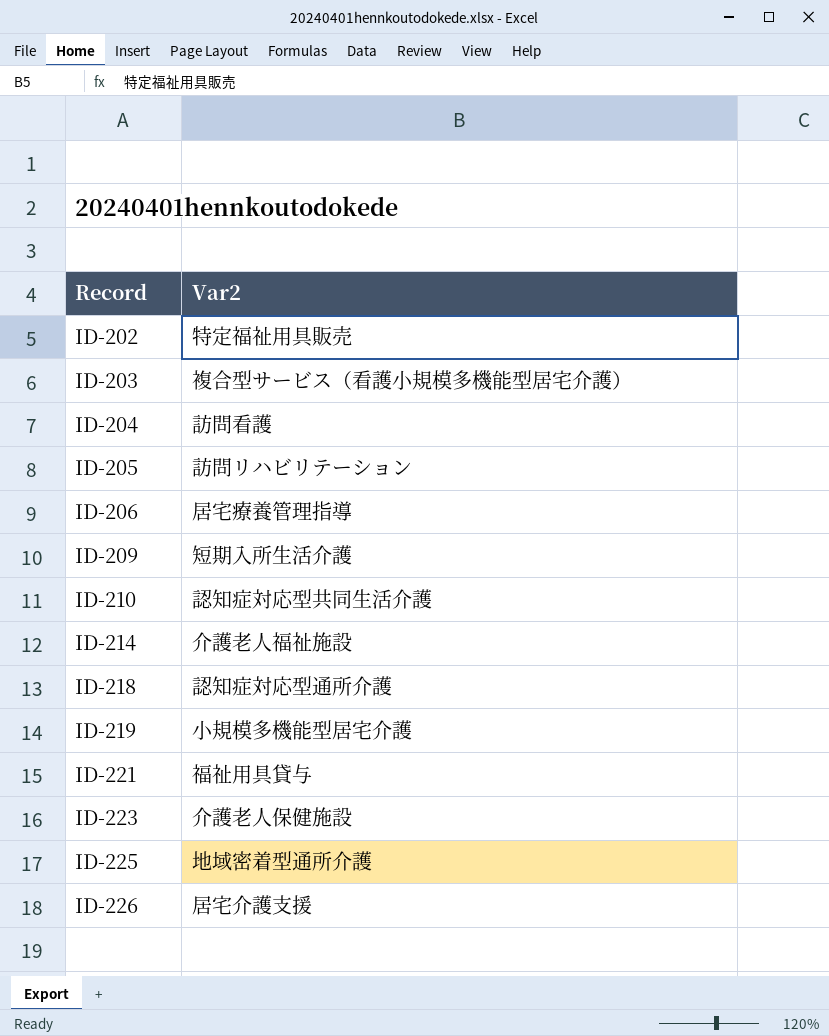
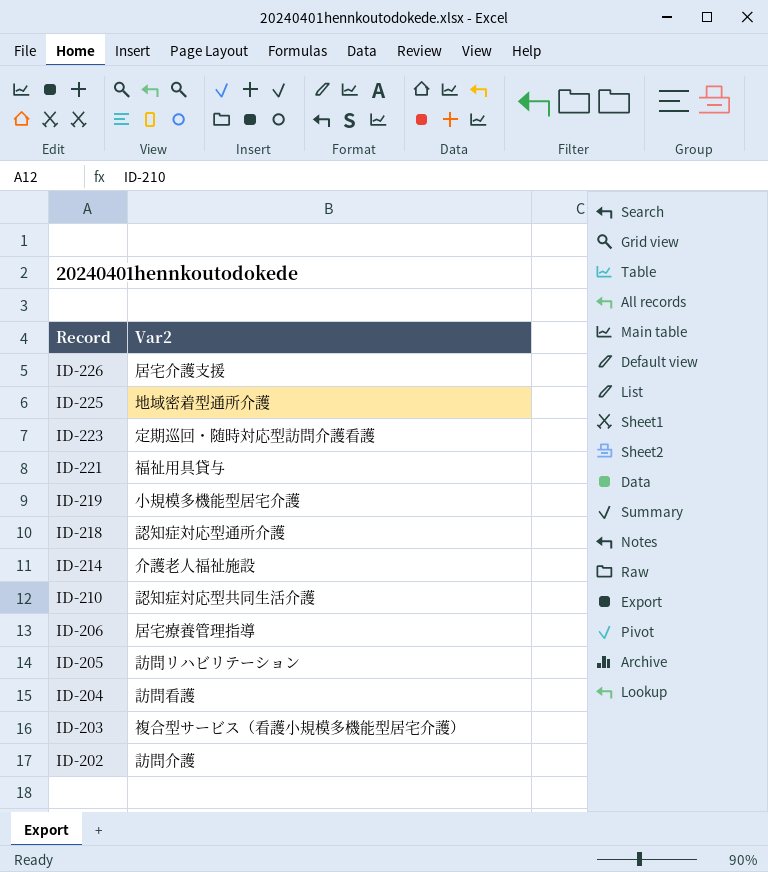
row order: Record ascending -> Record descending
row ID-209: 短期入所生活介護 -> none
ID-223 | Var2: 介護老人保健施設 -> 定期巡回・随時対応型訪問介護看護
ID-202 | Var2: 特定福祉用具販売 -> 訪問介護

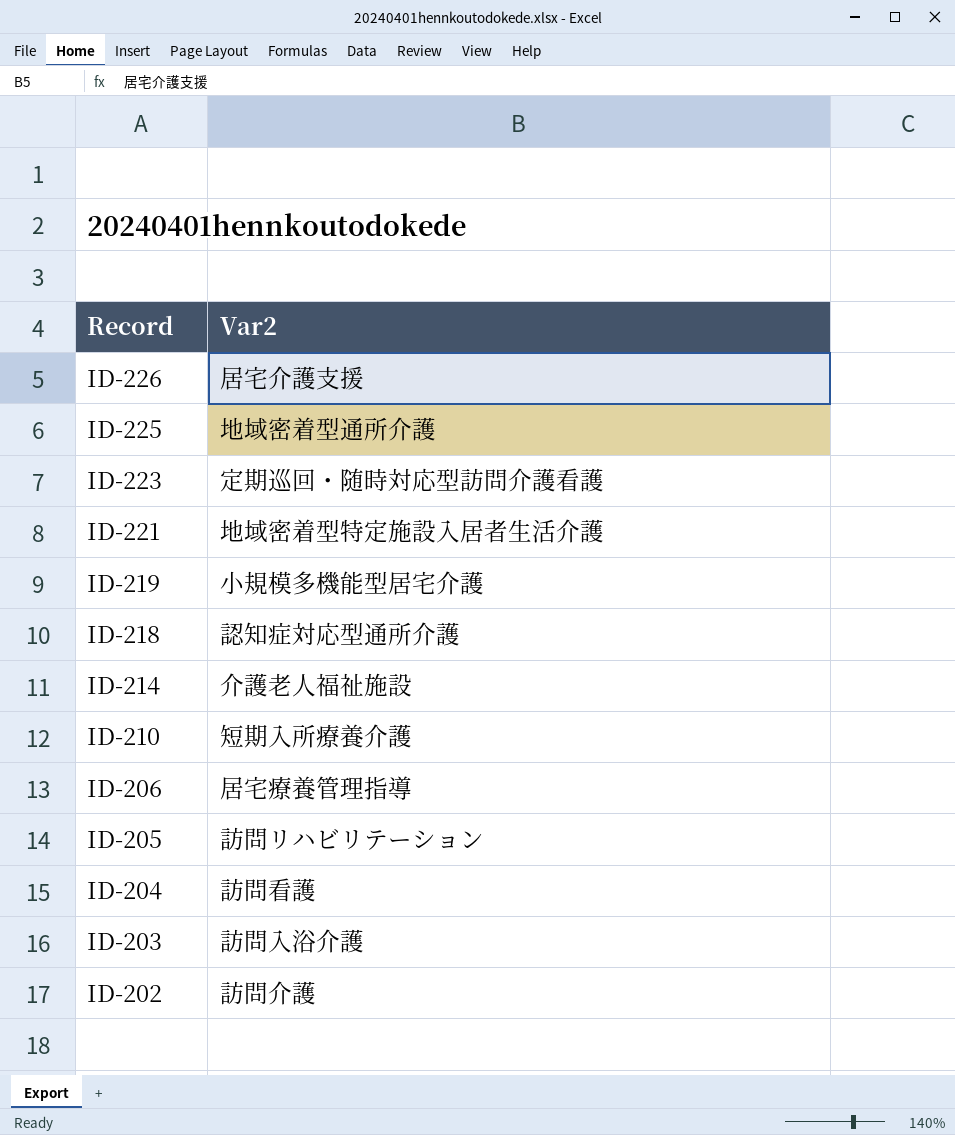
ID-221 | Var2: 福祉用具貸与 -> 地域密着型特定施設入居者生活介護
ID-210 | Var2: 認知症対応型共同生活介護 -> 短期入所療養介護
ID-203 | Var2: 複合型サービス（看護小規模多機能型居宅介護） -> 訪問入浴介護

